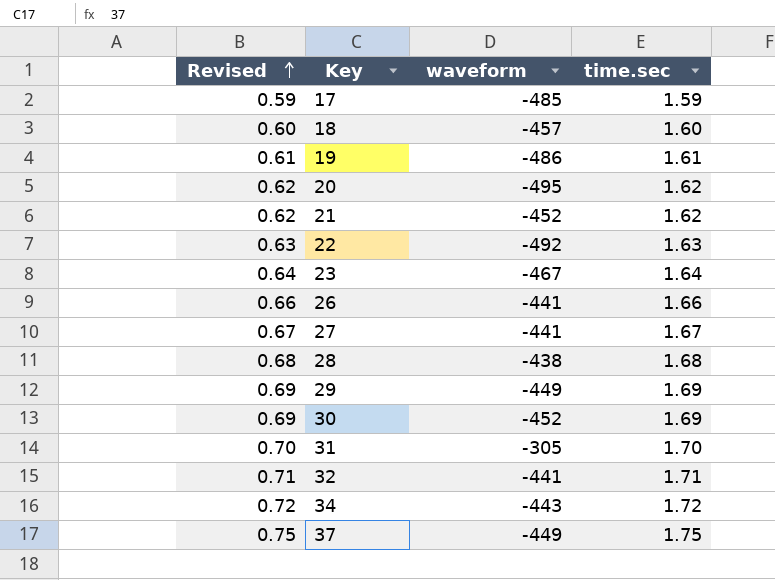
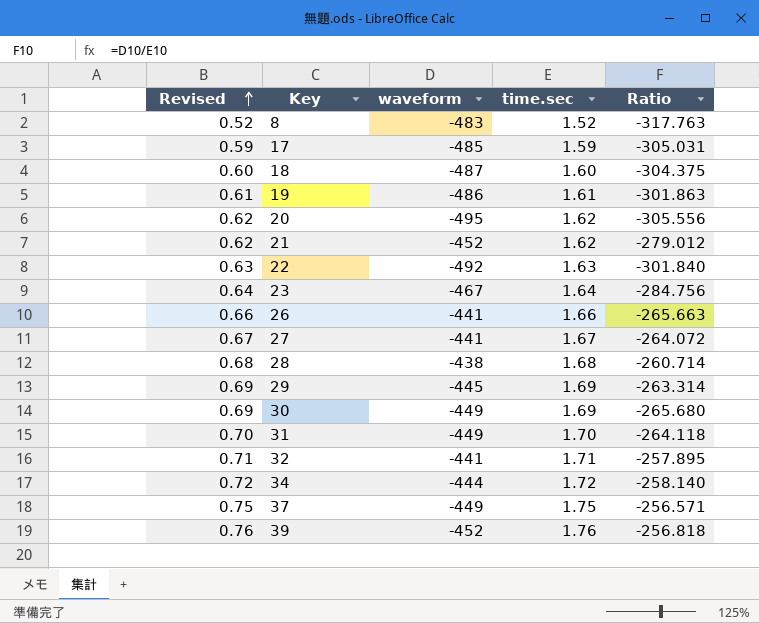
column Ratio | formula: none -> [waveform] / [time.sec]
row 8: none -> 0.52 | -483 | 1.52 | -317.763
18 | waveform: -457 -> -487
29 | waveform: -449 -> -445
30 | waveform: -452 -> -449
31 | waveform: -305 -> -449
34 | waveform: -443 -> -444
row 39: none -> 0.76 | -452 | 1.76 | -256.818

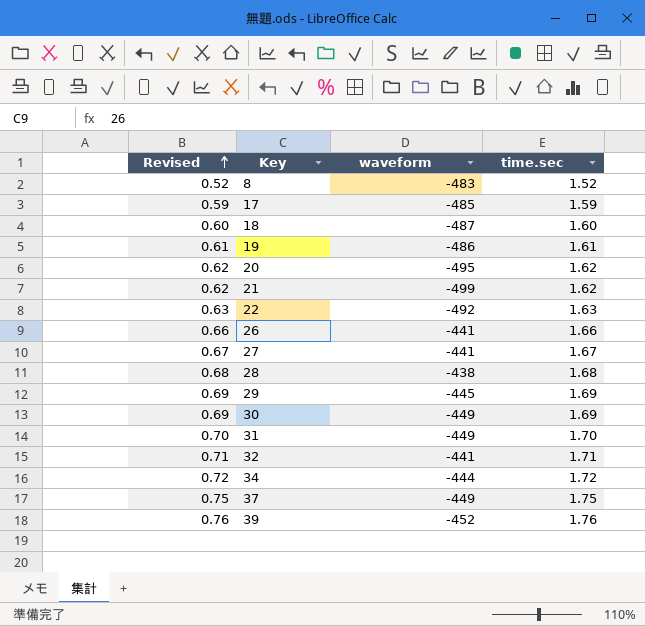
column Ratio | formula: [waveform] / [time.sec] -> none
row 23: 0.64 | -467 | 1.64 | -284.756 -> none
21 | waveform: -452 -> -499

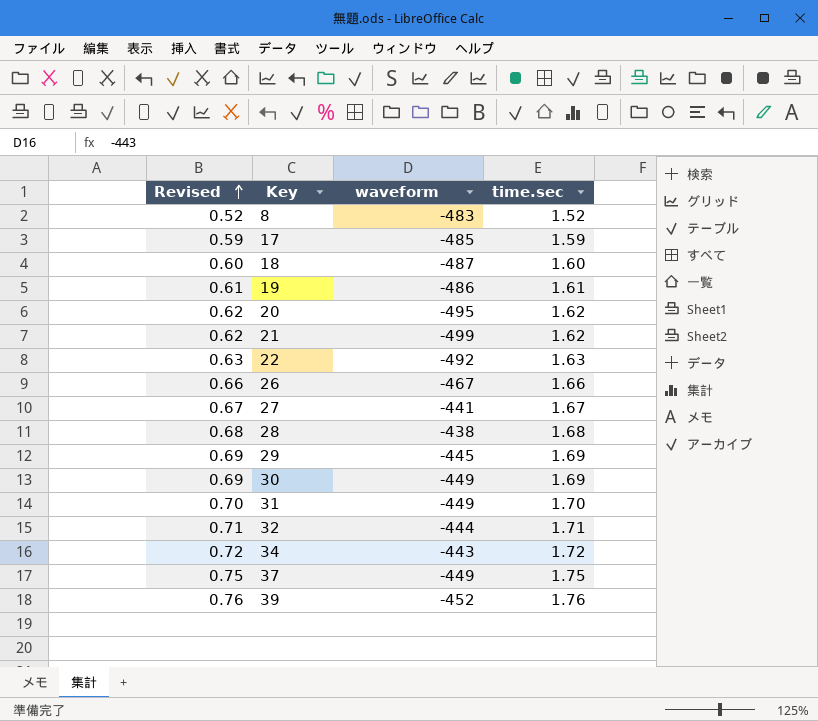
26 | waveform: -441 -> -467
32 | waveform: -441 -> -444
34 | waveform: -444 -> -443

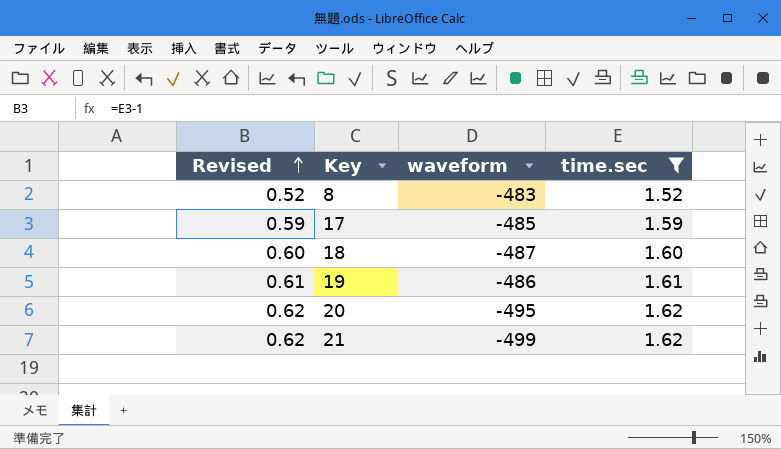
filter: none -> time.sec <= 1.62

